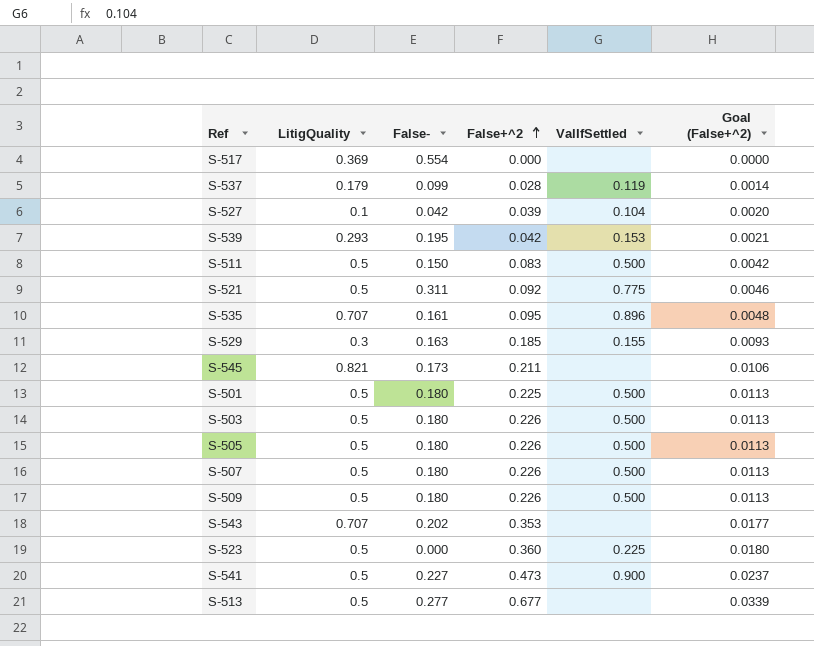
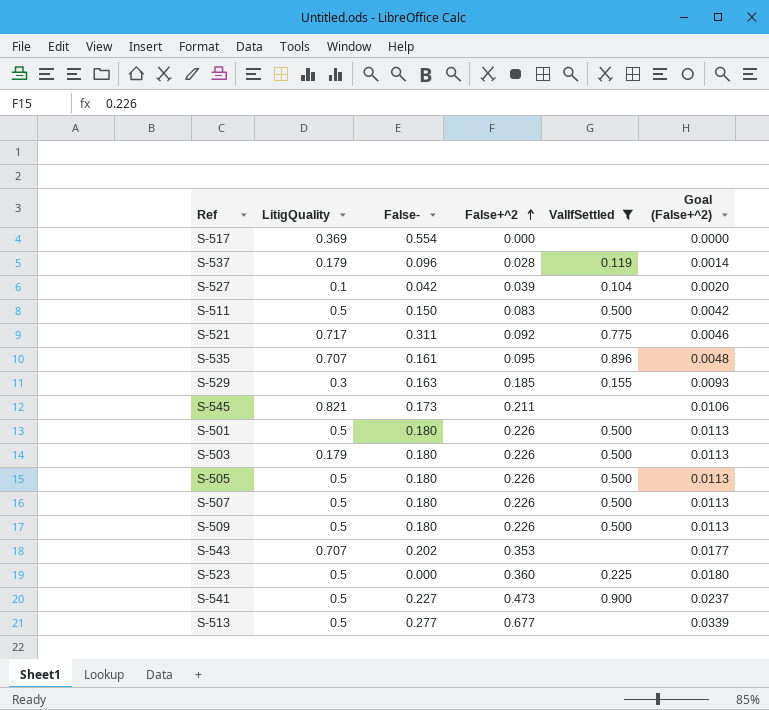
filter: none -> ValIfSettled != 0.153
S-537 | False-: 0.099 -> 0.096
S-521 | LitigQuality: 0.5 -> 0.717
S-501 | False+^2: 0.225 -> 0.226
S-503 | LitigQuality: 0.5 -> 0.179

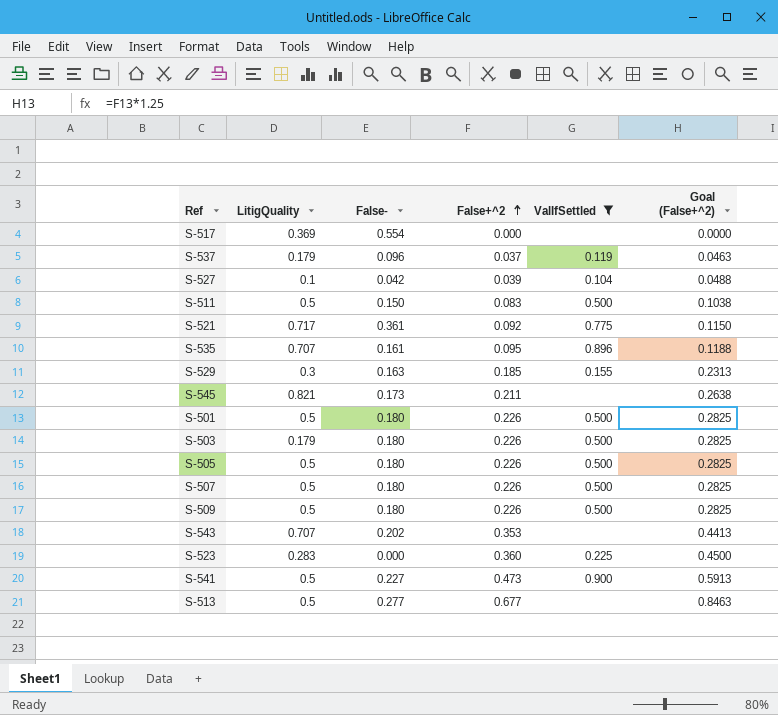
column Goal (False+^2) | formula: [False+^2] * 0.05 -> [False+^2] * 1.25
S-537 | False+^2: 0.028 -> 0.037
S-521 | False-: 0.311 -> 0.361
S-523 | LitigQuality: 0.5 -> 0.283

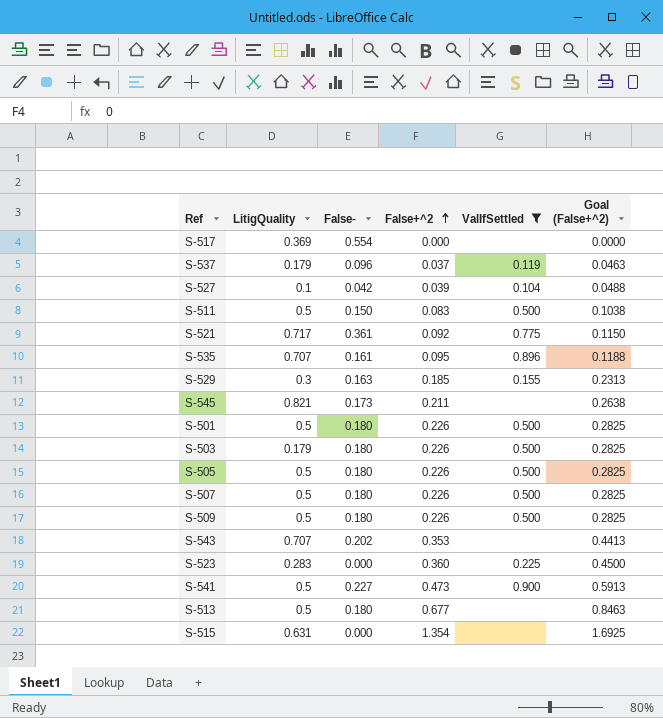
S-513 | False-: 0.277 -> 0.180
row S-515: none -> 0.631 | 0.000 | 1.354 | none | 1.6925

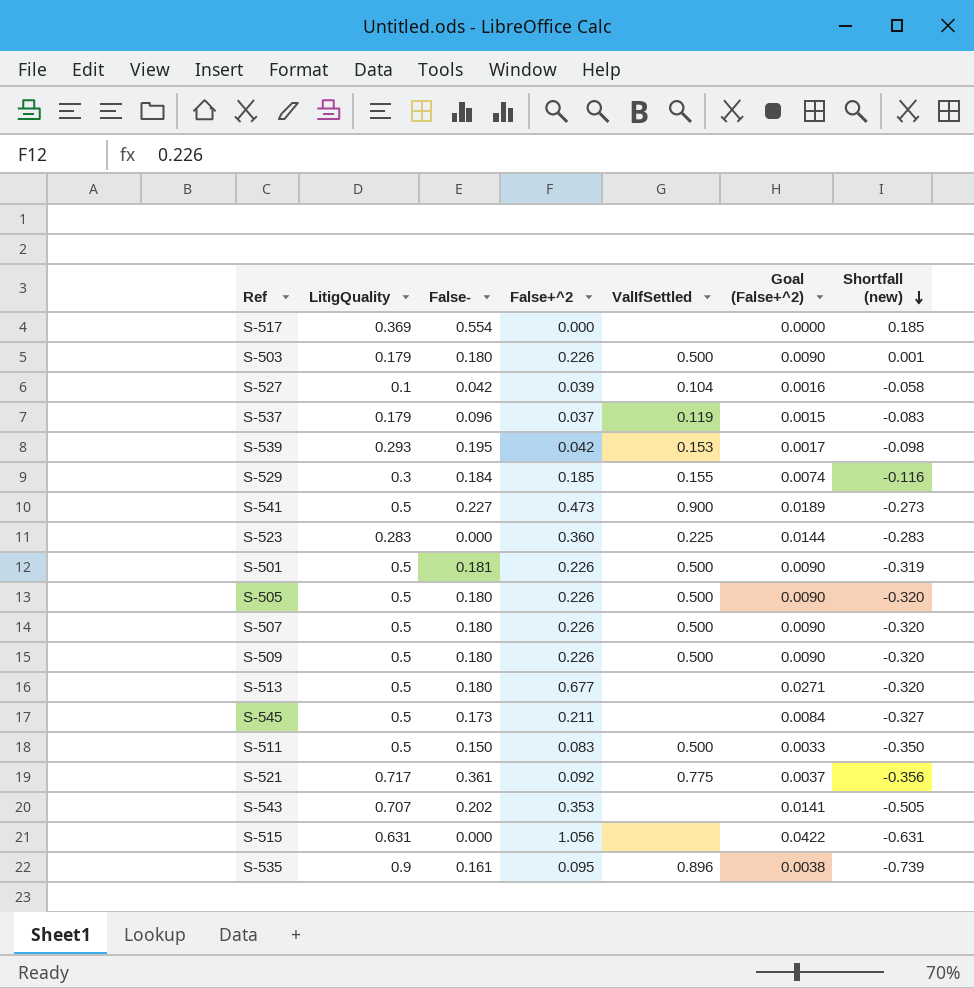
filter: ValIfSettled != 0.153 -> none
row order: False+^2 ascending -> Shortfall (new) descending
column Goal (False+^2) | formula: [False+^2] * 1.25 -> [False+^2] * 0.04
column Shortfall (new) | formula: none -> [False-] - [LitigQuality]
S-529 | False-: 0.163 -> 0.184
S-501 | False-: 0.180 -> 0.181
S-545 | LitigQuality: 0.821 -> 0.5
S-515 | False+^2: 1.354 -> 1.056
S-535 | LitigQuality: 0.707 -> 0.9

